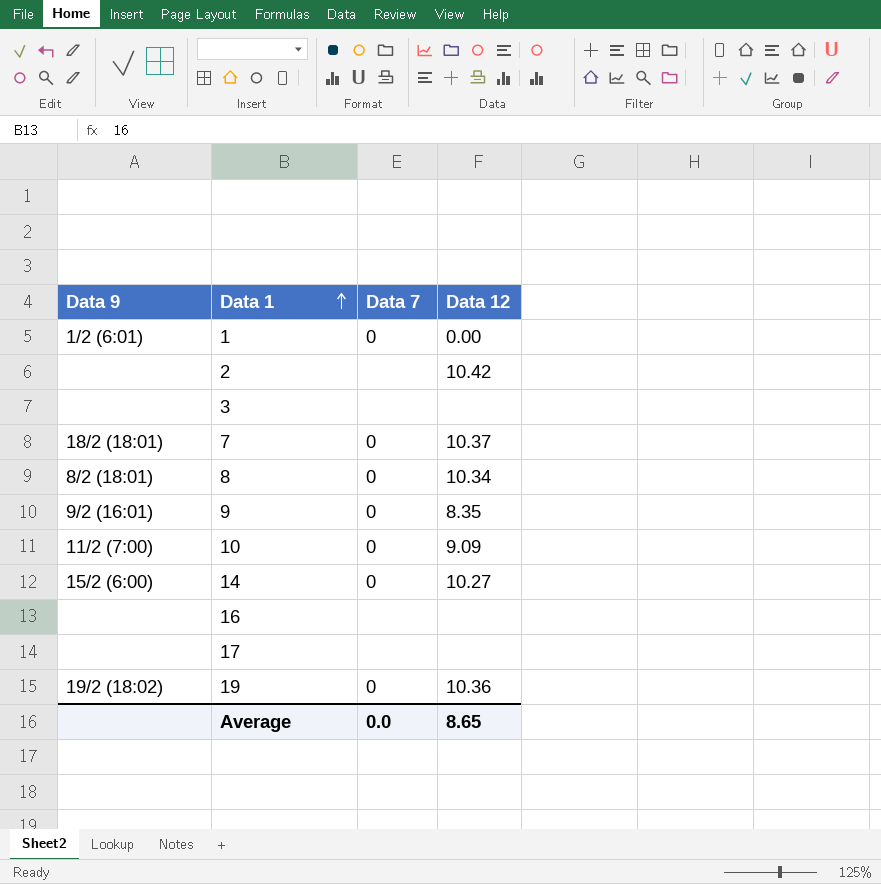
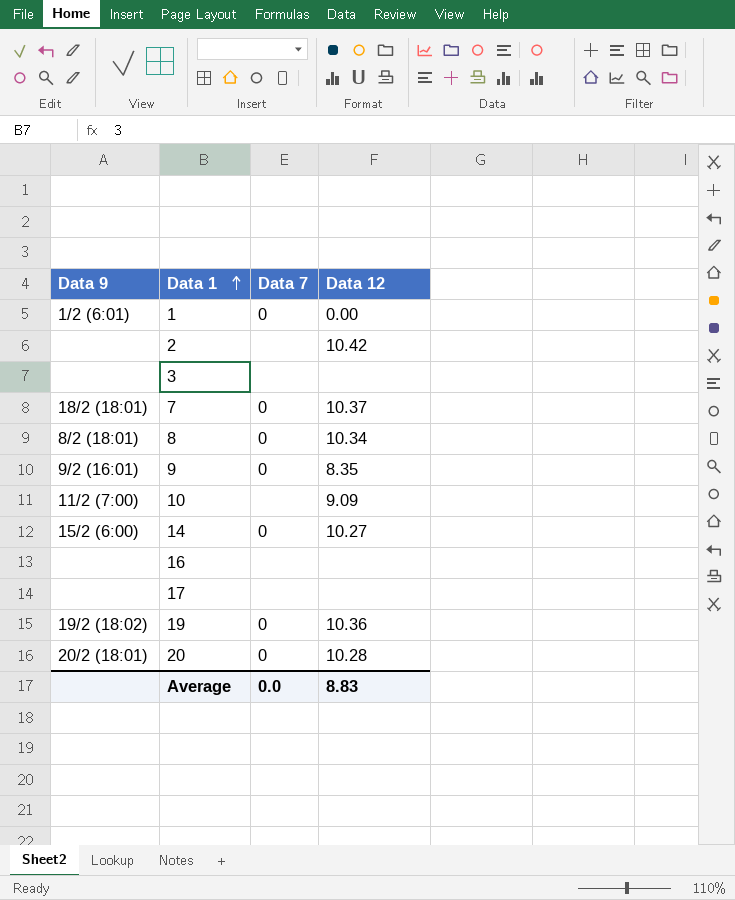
10 | Data 7: 0 -> none
row 20: none -> 20/2 (18:01) | 0 | 10.28
Average | Data 12: 8.65 -> 8.83

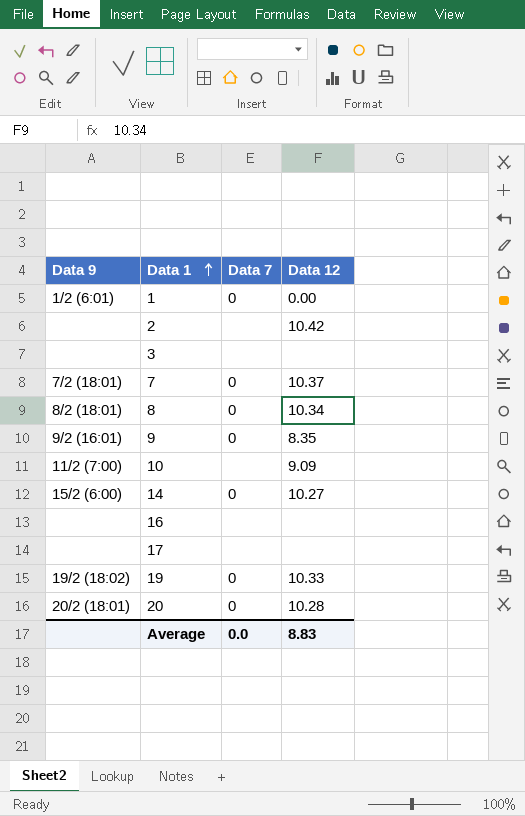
7 | Data 9: 18/2 (18:01) -> 7/2 (18:01)
19 | Data 12: 10.36 -> 10.33

